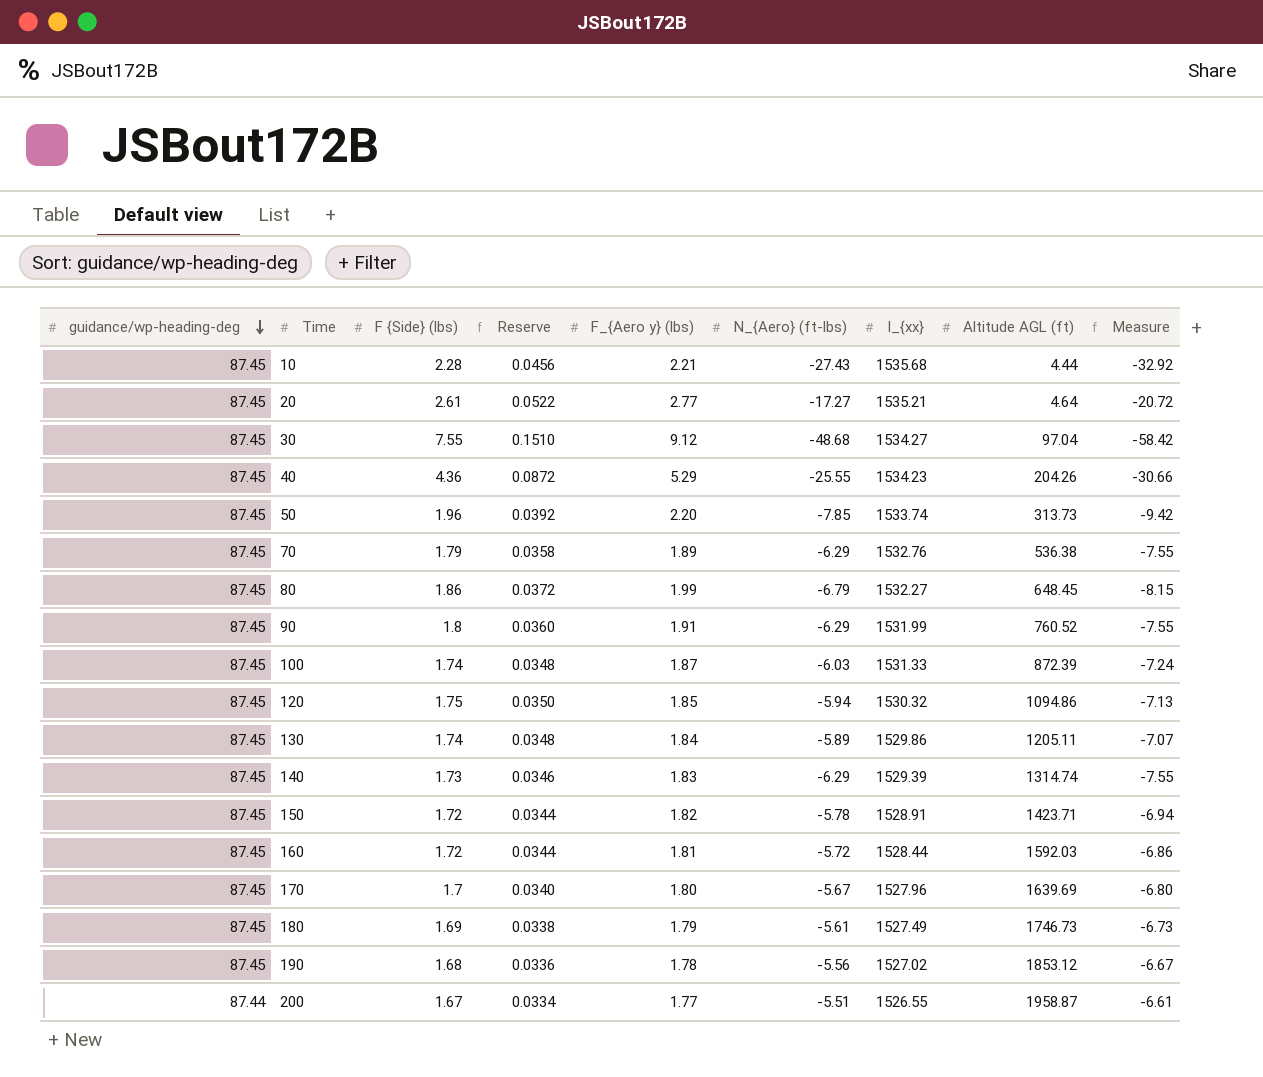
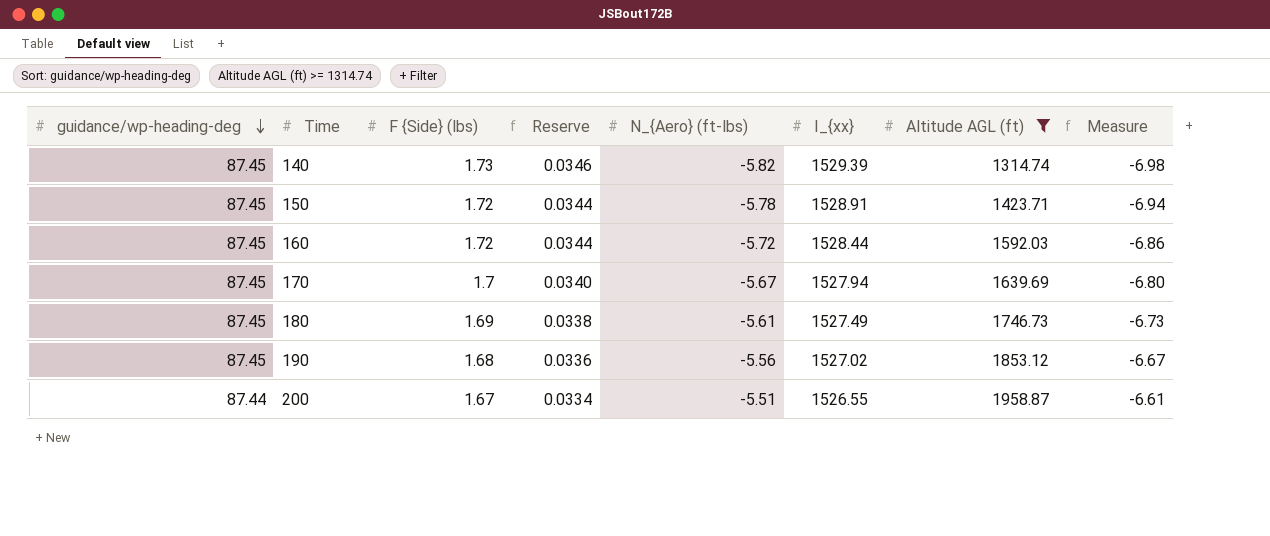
filter: none -> Altitude AGL (ft) >= 1314.74
column F_{Aero y} (lbs) | position: 5 -> none
140 | N_{Aero} (ft-lbs): -6.29 -> -5.82
140 | Measure: -7.55 -> -6.98
170 | I_{xx}: 1527.96 -> 1527.94

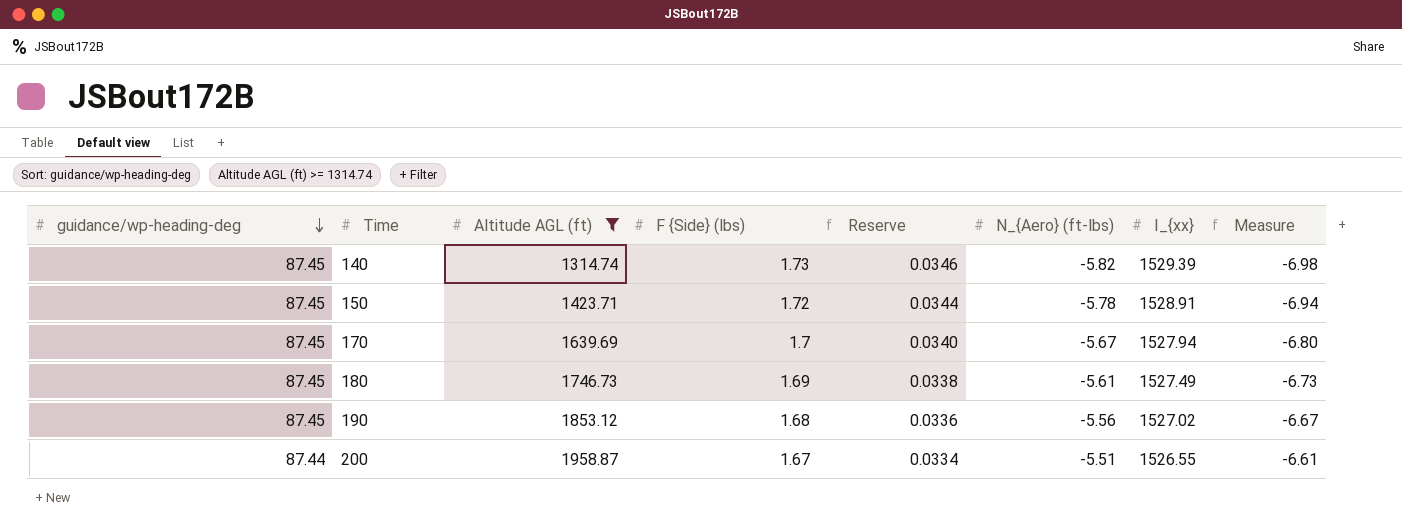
column Altitude AGL (ft) | position: 7 -> 3
row 160: 87.45 | 1.72 | 0.0344 | -5.72 | 1528.44 | 1592.03 | -6.86 -> none

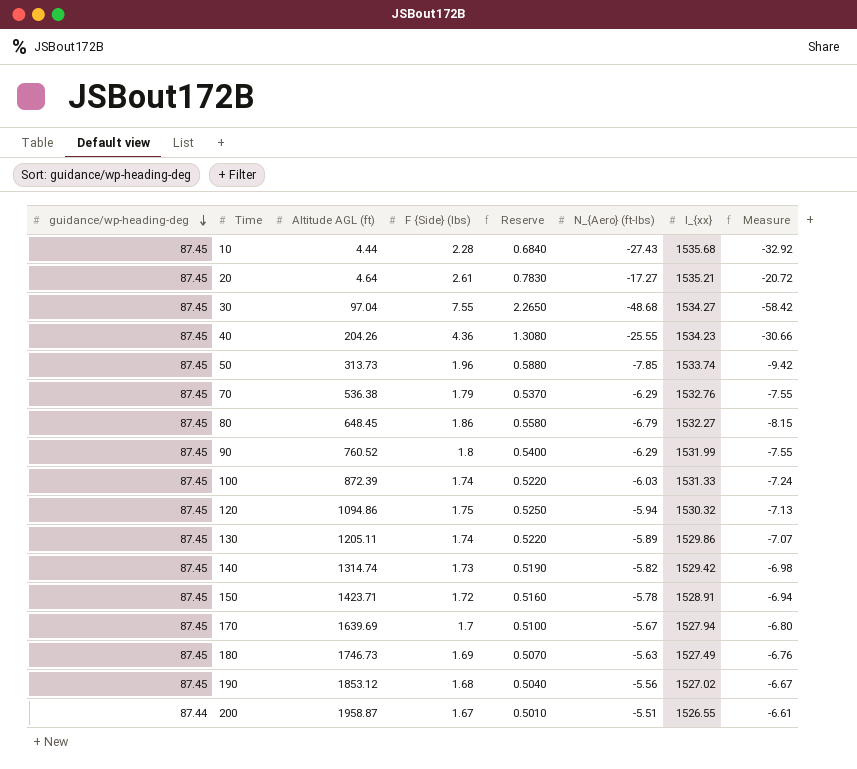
filter: Altitude AGL (ft) >= 1314.74 -> none
column Reserve | formula: [F {Side} (lbs)] * 0.02 -> [F {Side} (lbs)] * 0.3
140 | I_{xx}: 1529.39 -> 1529.42
180 | N_{Aero} (ft-lbs): -5.61 -> -5.63
180 | Measure: -6.73 -> -6.76

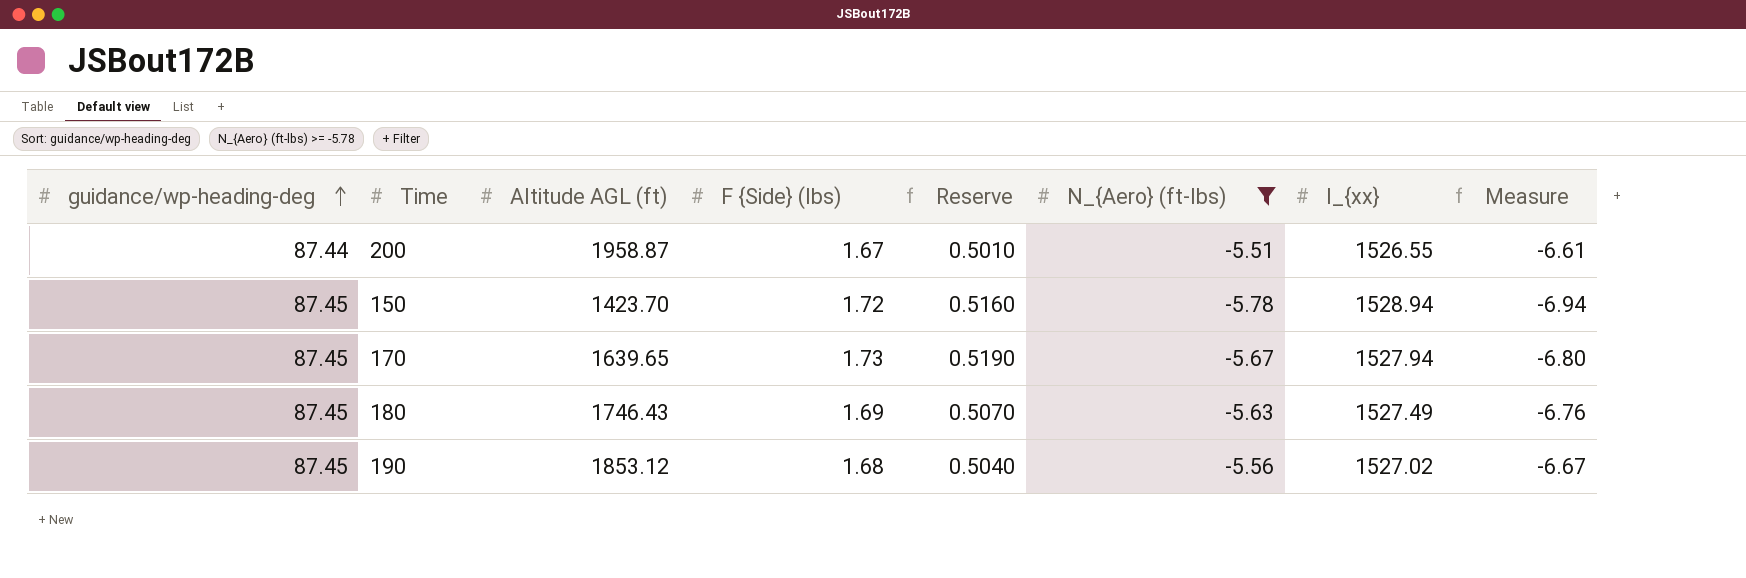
filter: none -> N_{Aero} (ft-lbs) >= -5.78
row order: guidance/wp-heading-deg descending -> guidance/wp-heading-deg ascending
150 | Altitude AGL (ft): 1423.71 -> 1423.70
150 | I_{xx}: 1528.91 -> 1528.94
170 | Altitude AGL (ft): 1639.69 -> 1639.65
170 | F {Side} (lbs): 1.7 -> 1.73
170 | Reserve: 0.5100 -> 0.5190
180 | Altitude AGL (ft): 1746.73 -> 1746.43

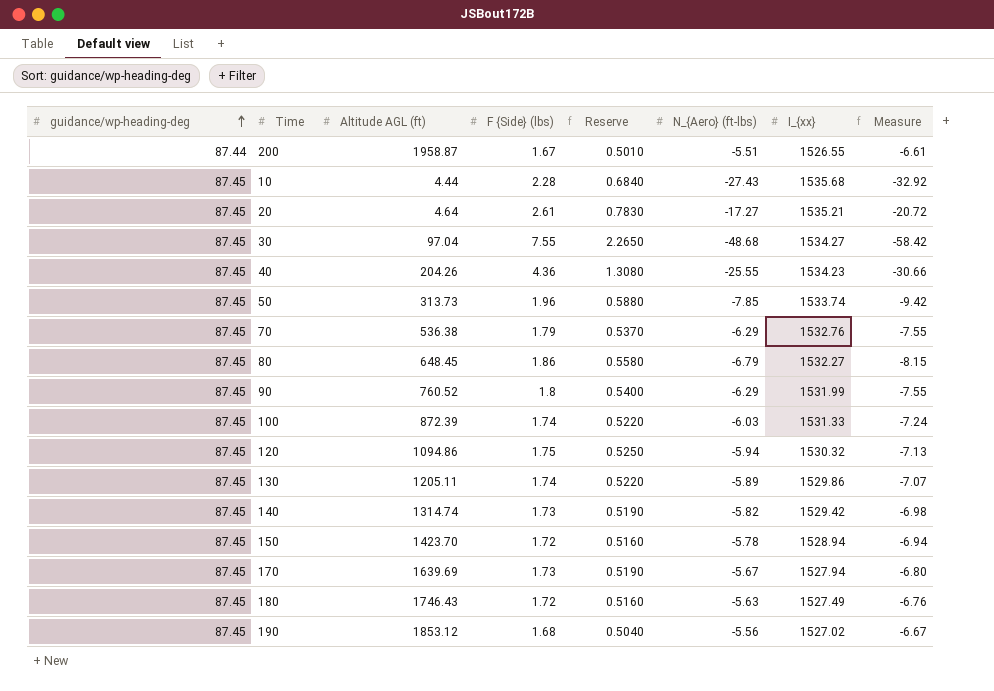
filter: N_{Aero} (ft-lbs) >= -5.78 -> none
170 | Altitude AGL (ft): 1639.65 -> 1639.69
180 | F {Side} (lbs): 1.69 -> 1.72
180 | Reserve: 0.5070 -> 0.5160

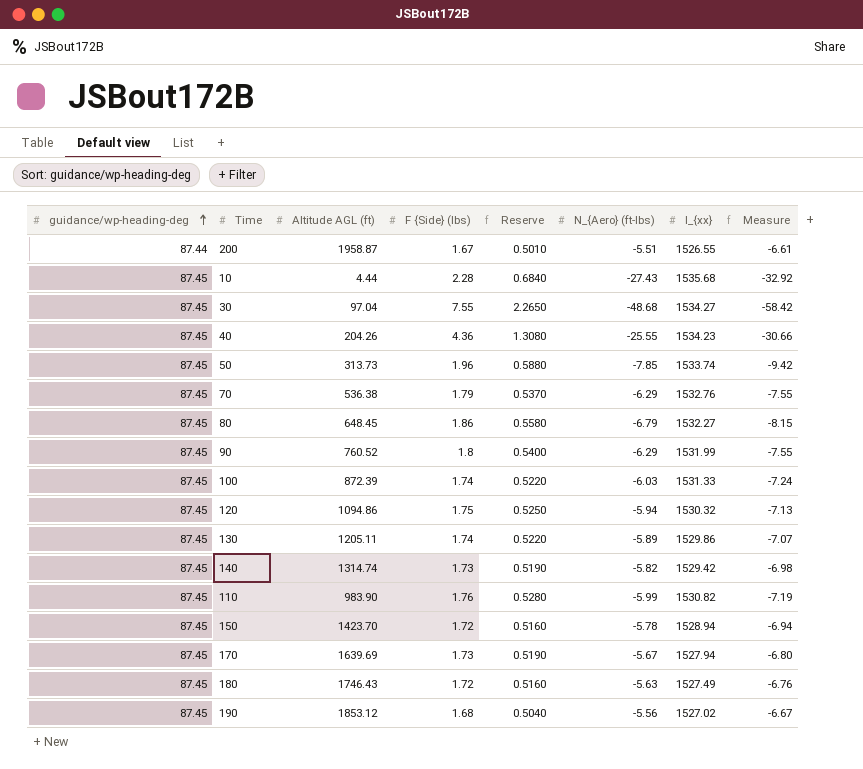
row 20: 87.45 | 4.64 | 2.61 | 0.7830 | -17.27 | 1535.21 | -20.72 -> none
row 110: none -> 87.45 | 983.90 | 1.76 | 0.5280 | -5.99 | 1530.82 | -7.19

